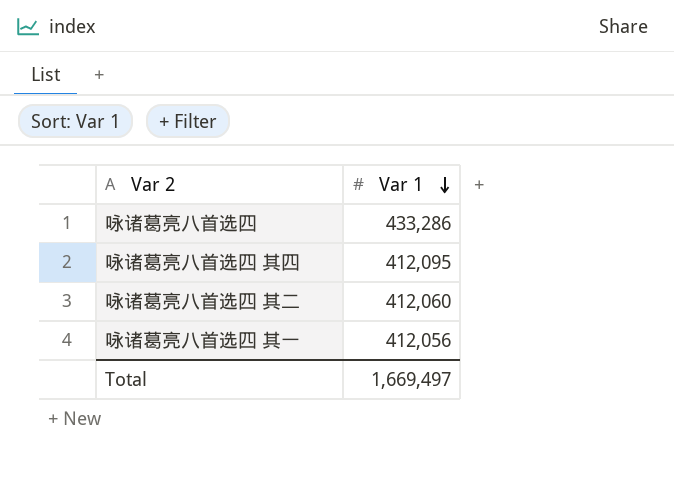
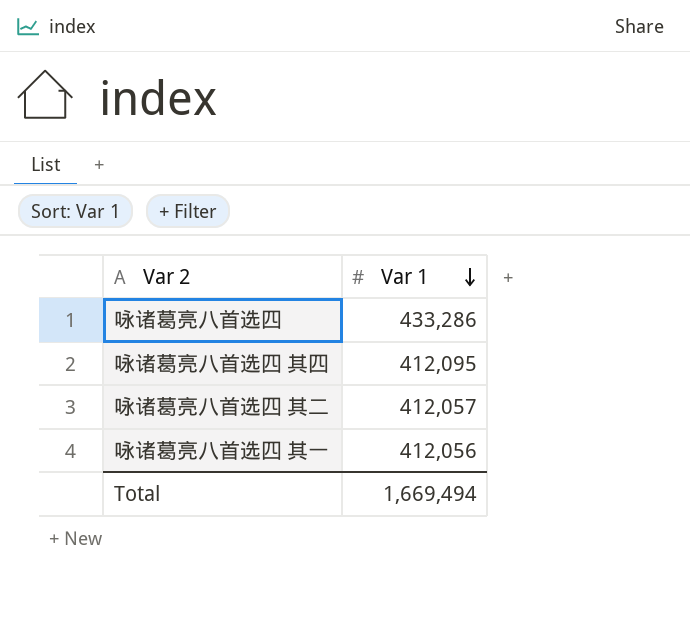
咏诸葛亮八首选四 其二 | Var 1: 412,060 -> 412,057
Total | Var 1: 1,669,497 -> 1,669,494

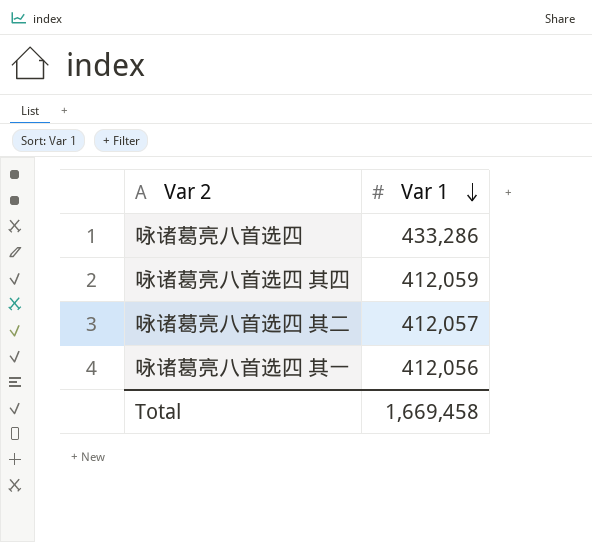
咏诸葛亮八首选四 其四 | Var 1: 412,095 -> 412,059
Total | Var 1: 1,669,494 -> 1,669,458

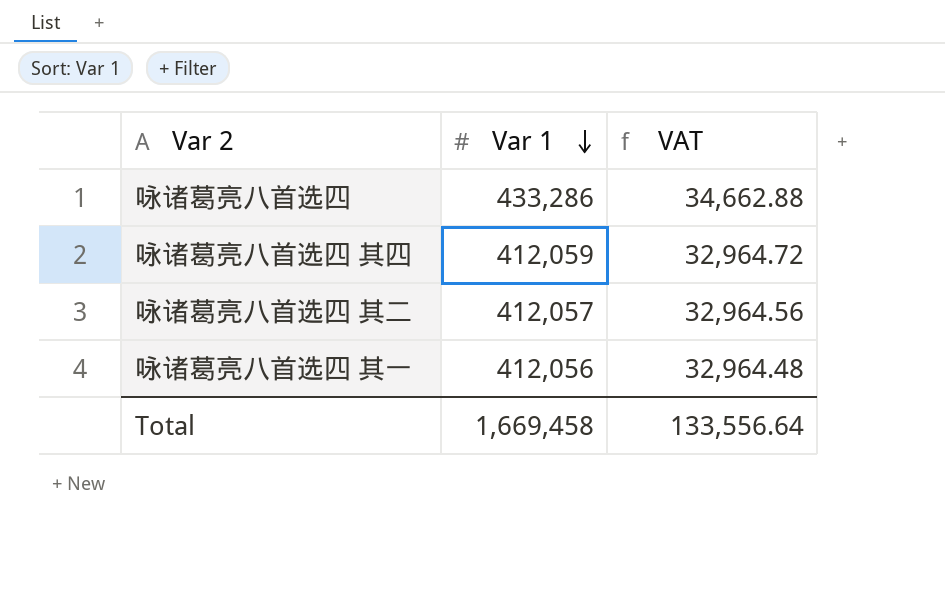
column VAT | formula: none -> [Var 1] * 0.08

